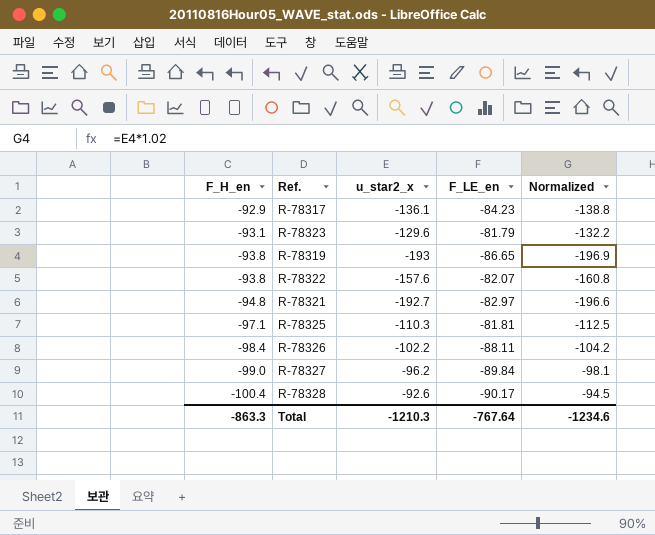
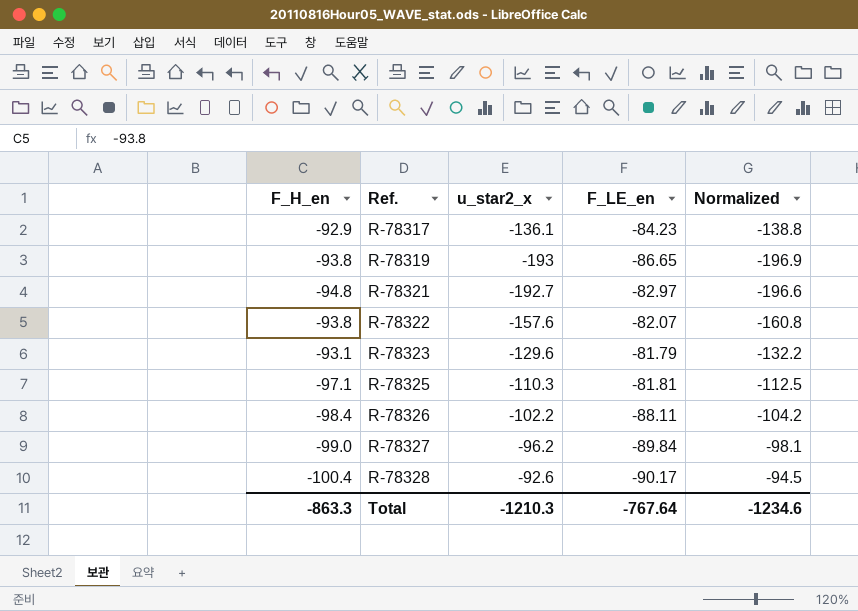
row order: F_H_en descending -> Ref. ascending

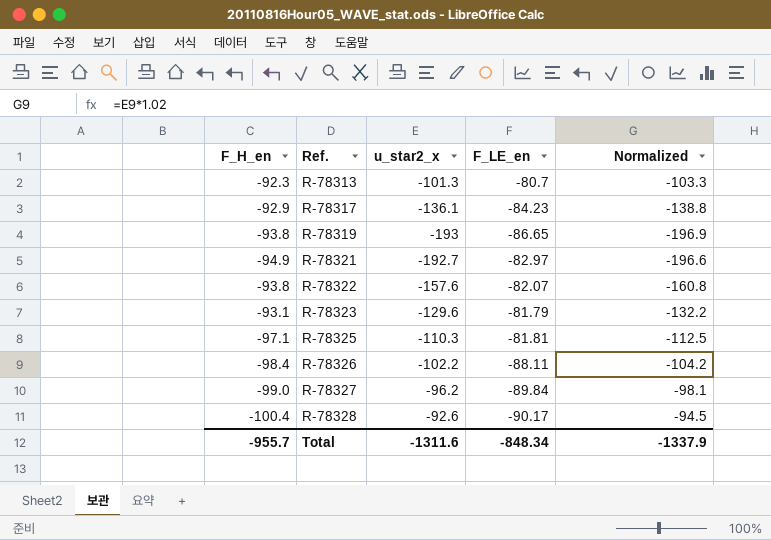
row R-78313: none -> -92.3 | -101.3 | -80.7 | -103.3
R-78321 | F_H_en: -94.8 -> -94.9
Total | F_H_en: -863.3 -> -955.7
Total | u_star2_x: -1210.3 -> -1311.6
Total | F_LE_en: -767.64 -> -848.34
Total | Normalized: -1234.6 -> -1337.9

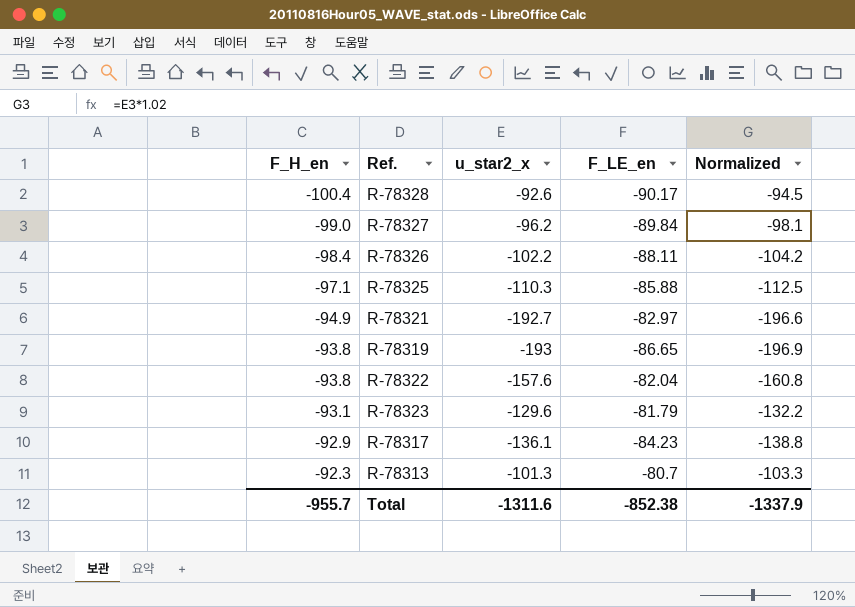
row order: Ref. ascending -> F_H_en ascending
R-78325 | F_LE_en: -81.81 -> -85.88
R-78322 | F_LE_en: -82.07 -> -82.04
Total | F_LE_en: -848.34 -> -852.38

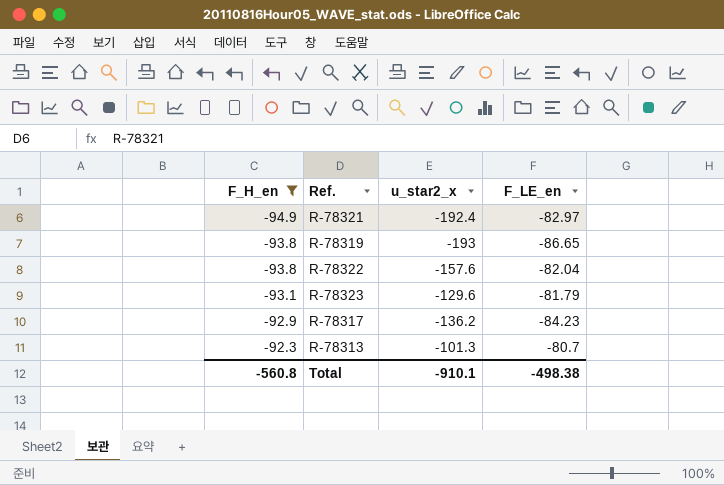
filter: none -> F_H_en >= -94.9
column Normalized | formula: [u_star2_x] * 1.02 -> none
R-78321 | u_star2_x: -192.7 -> -192.4
R-78317 | u_star2_x: -136.1 -> -136.2
Total | F_H_en: -955.7 -> -560.8
Total | u_star2_x: -1311.6 -> -910.1
Total | F_LE_en: -852.38 -> -498.38

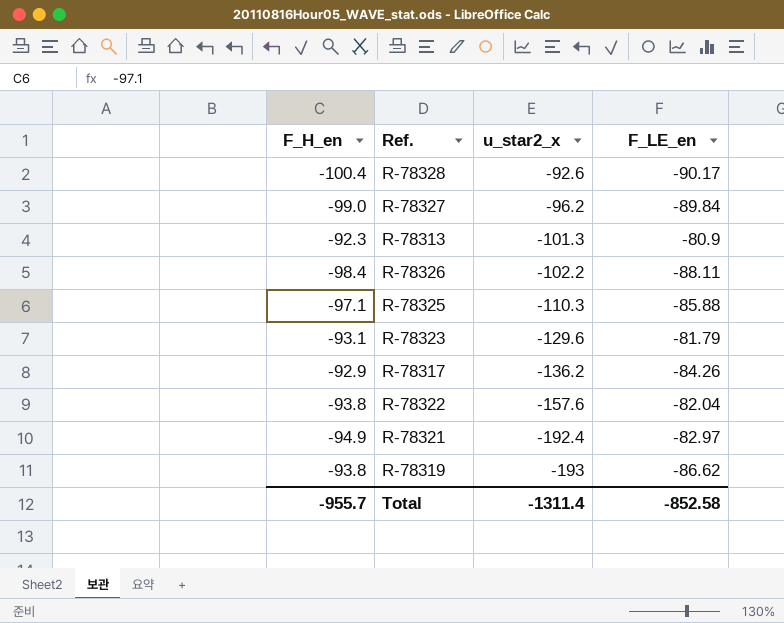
filter: F_H_en >= -94.9 -> none
row order: F_H_en ascending -> u_star2_x descending
R-78313 | F_LE_en: -80.7 -> -80.9
R-78317 | F_LE_en: -84.23 -> -84.26
R-78319 | F_LE_en: -86.65 -> -86.62
Total | F_H_en: -560.8 -> -955.7
Total | u_star2_x: -910.1 -> -1311.4
Total | F_LE_en: -498.38 -> -852.58

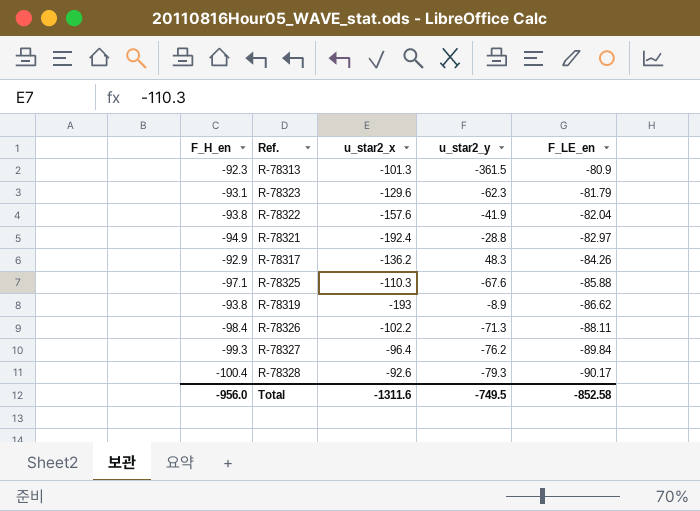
row order: u_star2_x descending -> F_LE_en descending
column u_star2_y | position: none -> 4
R-78327 | F_H_en: -99.0 -> -99.3
R-78327 | u_star2_x: -96.2 -> -96.4
Total | F_H_en: -955.7 -> -956.0
Total | u_star2_x: -1311.4 -> -1311.6

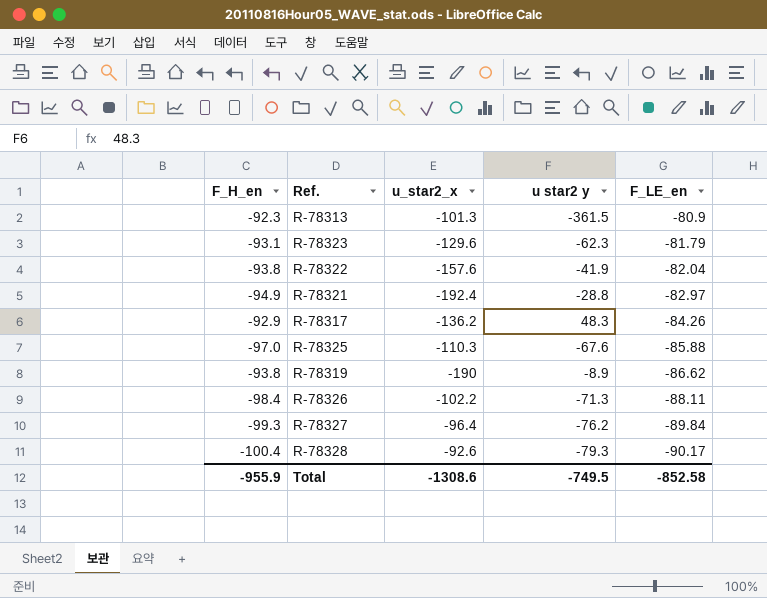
column name: u_star2_y -> u star2 y
R-78325 | F_H_en: -97.1 -> -97.0
R-78319 | u_star2_x: -193 -> -190
Total | F_H_en: -956.0 -> -955.9
Total | u_star2_x: -1311.6 -> -1308.6

